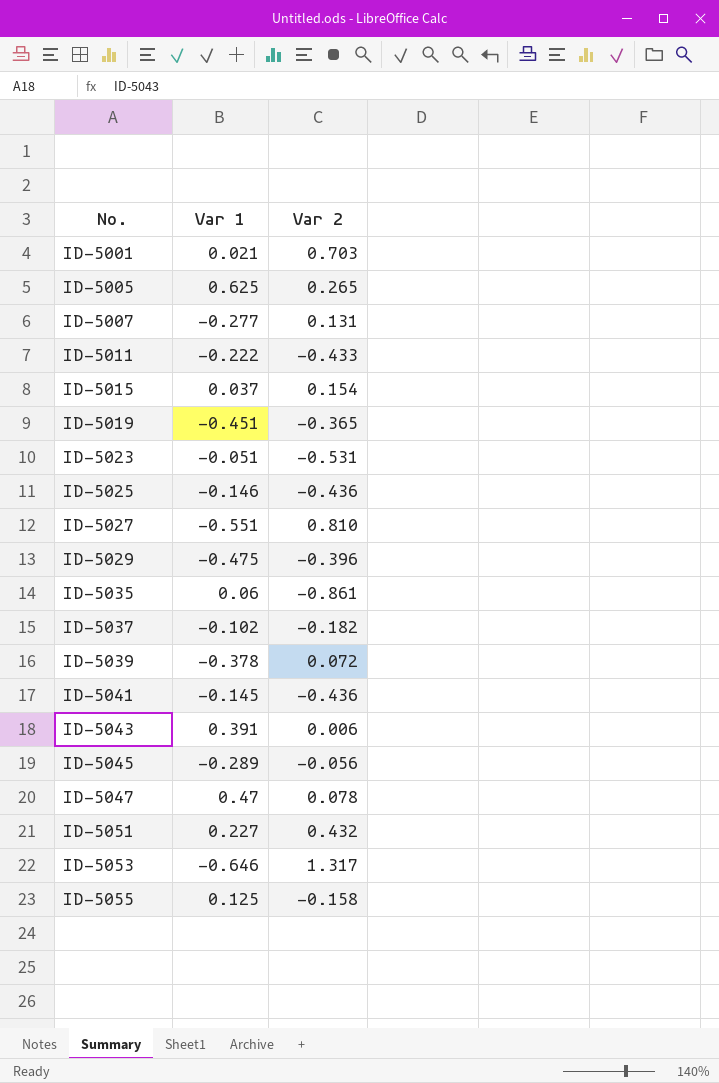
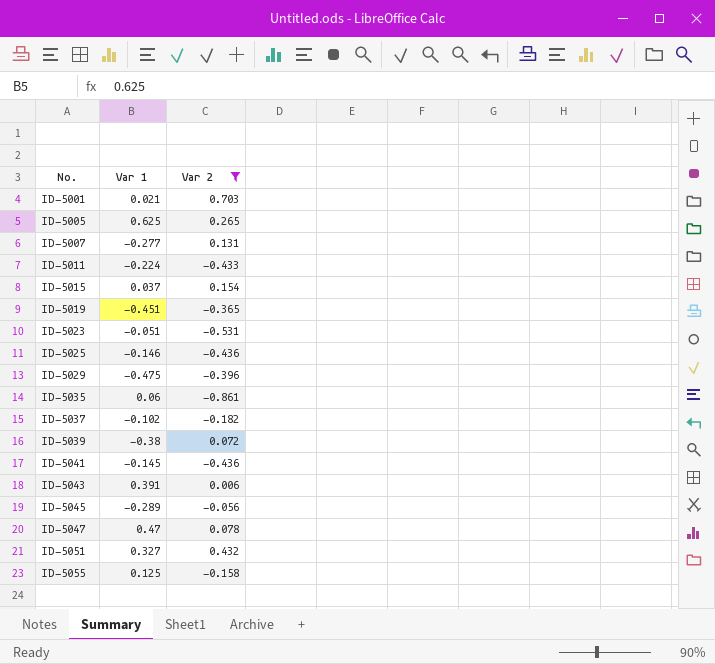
filter: none -> Var 2 <= 0.703
ID-5011 | Var 1: -0.222 -> -0.224
ID-5039 | Var 1: -0.378 -> -0.38
ID-5051 | Var 1: 0.227 -> 0.327

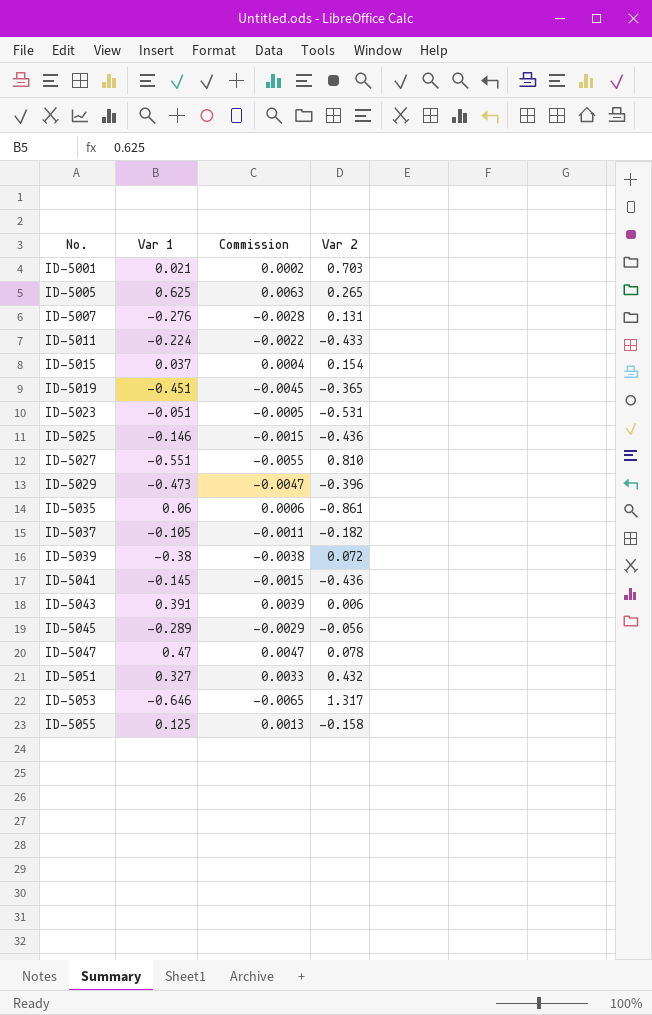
filter: Var 2 <= 0.703 -> none
column Commission | formula: none -> [Var 1] * 0.01
ID-5007 | Var 1: -0.277 -> -0.276
ID-5029 | Var 1: -0.475 -> -0.473
ID-5037 | Var 1: -0.102 -> -0.105

